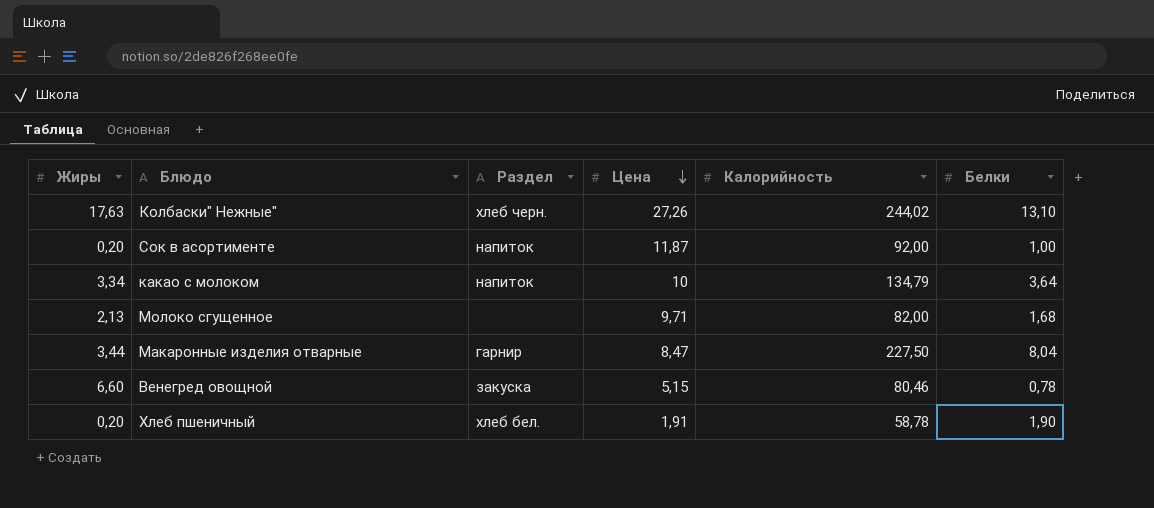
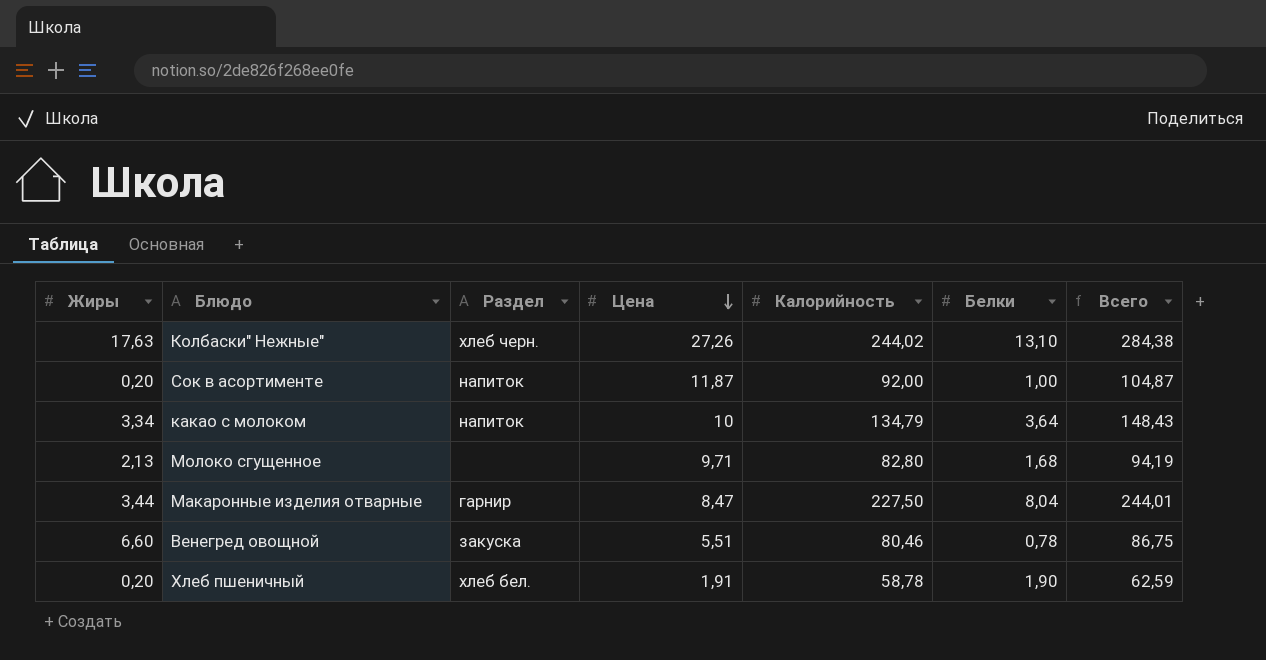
column Всего | formula: none -> [Цена] + [Калорийность] + [Белки]
Молоко сгущенное | Калорийность: 82,00 -> 82,80
Венегред овощной | Цена: 5,15 -> 5,51

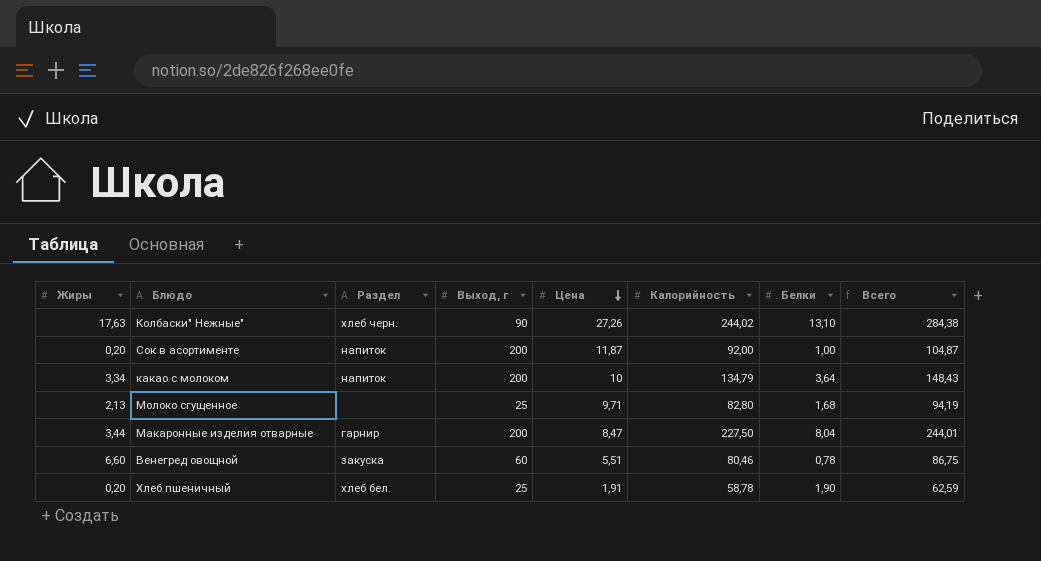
column Выход, г | position: none -> 4

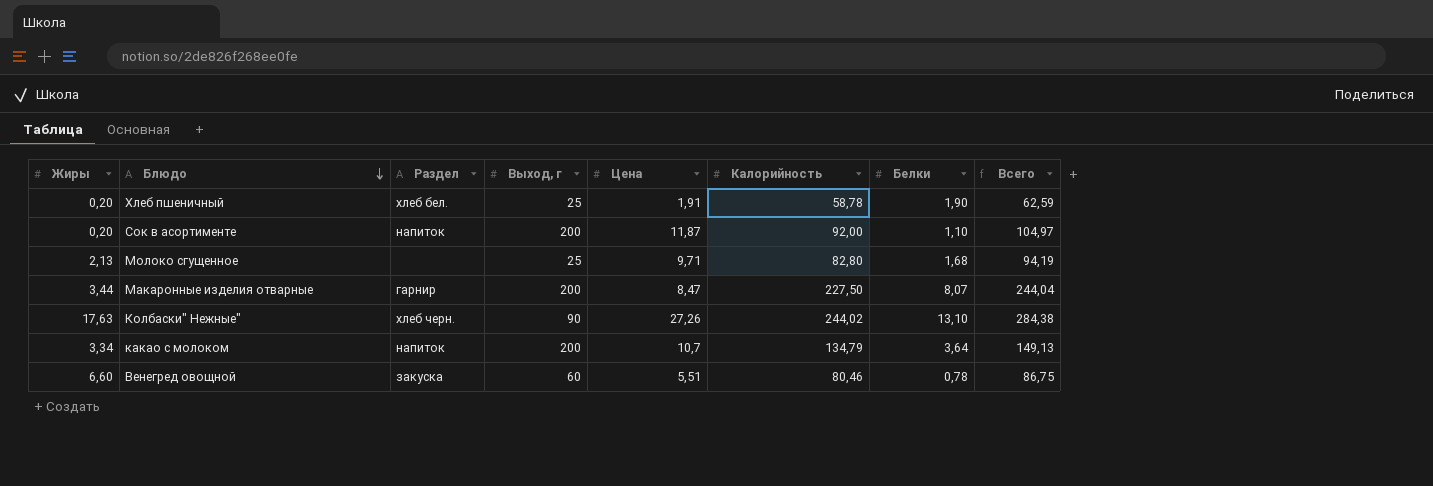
row order: Цена descending -> Блюдо descending
Сок в асортименте | Белки: 1,00 -> 1,10
Сок в асортименте | Всего: 104,87 -> 104,97
Макаронные изделия отварные | Белки: 8,04 -> 8,07
Макаронные изделия отварные | Всего: 244,01 -> 244,04
какао с молоком | Цена: 10 -> 10,7
какао с молоком | Всего: 148,43 -> 149,13

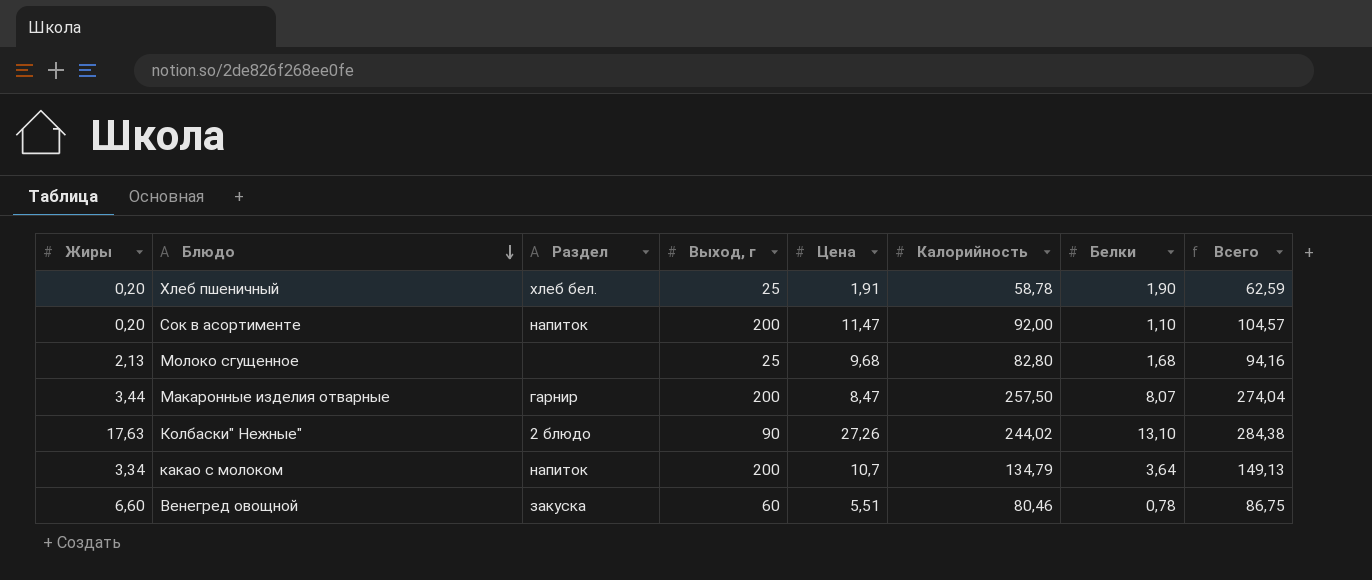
Сок в асортименте | Цена: 11,87 -> 11,47
Сок в асортименте | Всего: 104,97 -> 104,57
Молоко сгущенное | Цена: 9,71 -> 9,68
Молоко сгущенное | Всего: 94,19 -> 94,16
Макаронные изделия отварные | Калорийность: 227,50 -> 257,50
Макаронные изделия отварные | Всего: 244,04 -> 274,04
Колбаски" Нежные" | Раздел: хлеб черн. -> 2 блюдо

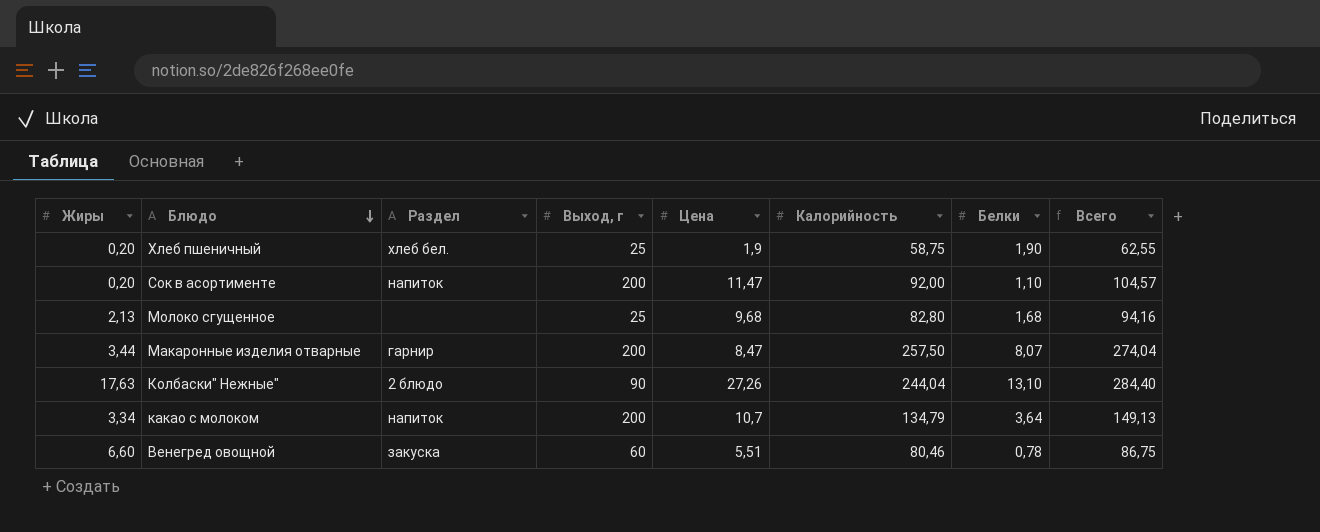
Хлеб пшеничный | Цена: 1,91 -> 1,9
Хлеб пшеничный | Калорийность: 58,78 -> 58,75
Хлеб пшеничный | Всего: 62,59 -> 62,55
Колбаски" Нежные" | Калорийность: 244,02 -> 244,04
Колбаски" Нежные" | Всего: 284,38 -> 284,40

